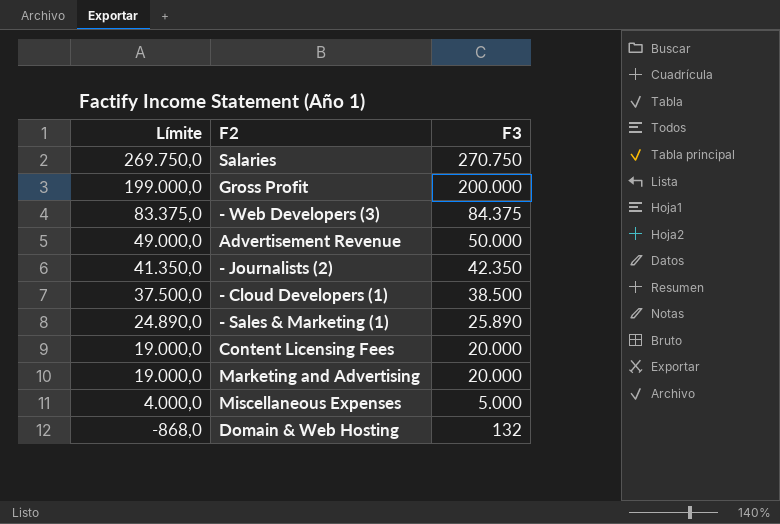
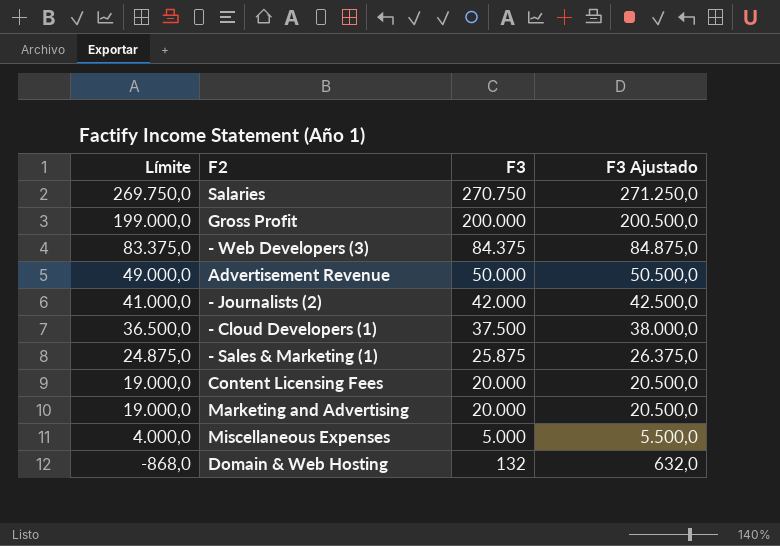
column F3 Ajustado | formula: none -> [F3] + 500
- Journalists (2) | Límite: 41.350,0 -> 41.000,0
- Journalists (2) | F3: 42.350 -> 42.000
- Cloud Developers (1) | Límite: 37.500,0 -> 36.500,0
- Cloud Developers (1) | F3: 38.500 -> 37.500
- Sales & Marketing (1) | Límite: 24.890,0 -> 24.875,0
- Sales & Marketing (1) | F3: 25.890 -> 25.875

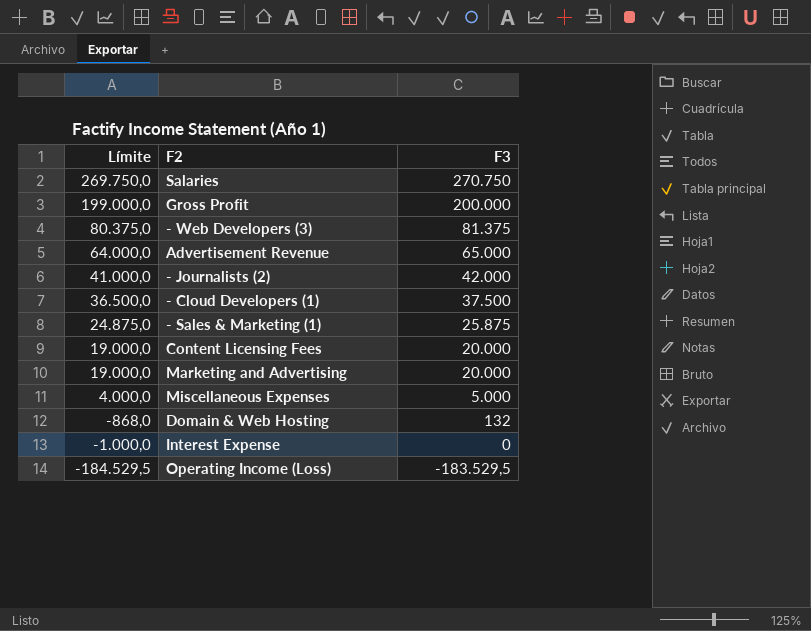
column F3 Ajustado | formula: [F3] + 500 -> none
- Web Developers (3) | Límite: 83.375,0 -> 80.375,0
- Web Developers (3) | F3: 84.375 -> 81.375
Advertisement Revenue | Límite: 49.000,0 -> 64.000,0
Advertisement Revenue | F3: 50.000 -> 65.000
row Interest Expense: none -> -1.000,0 | 0
row Operating Income (Loss): none -> -184.529,5 | -183.529,5

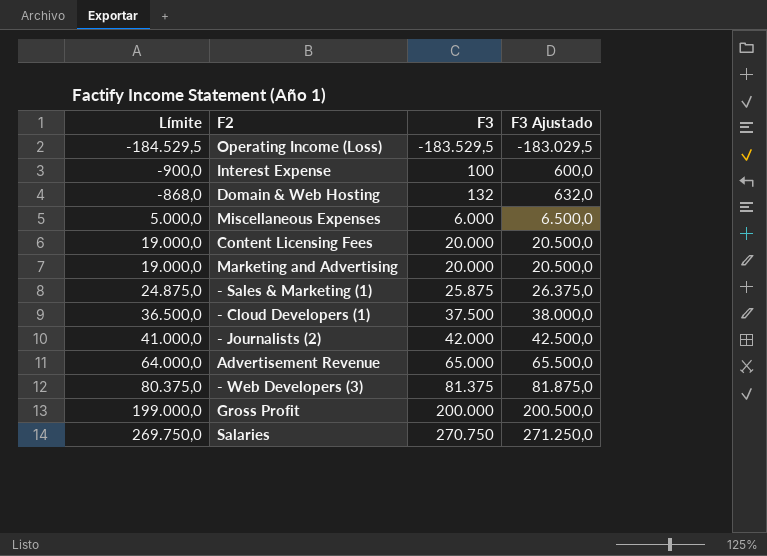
row order: Límite descending -> Límite ascending
column F3 Ajustado | formula: none -> [F3] + 500
Interest Expense | Límite: -1.000,0 -> -900,0
Interest Expense | F3: 0 -> 100
Miscellaneous Expenses | Límite: 4.000,0 -> 5.000,0
Miscellaneous Expenses | F3: 5.000 -> 6.000

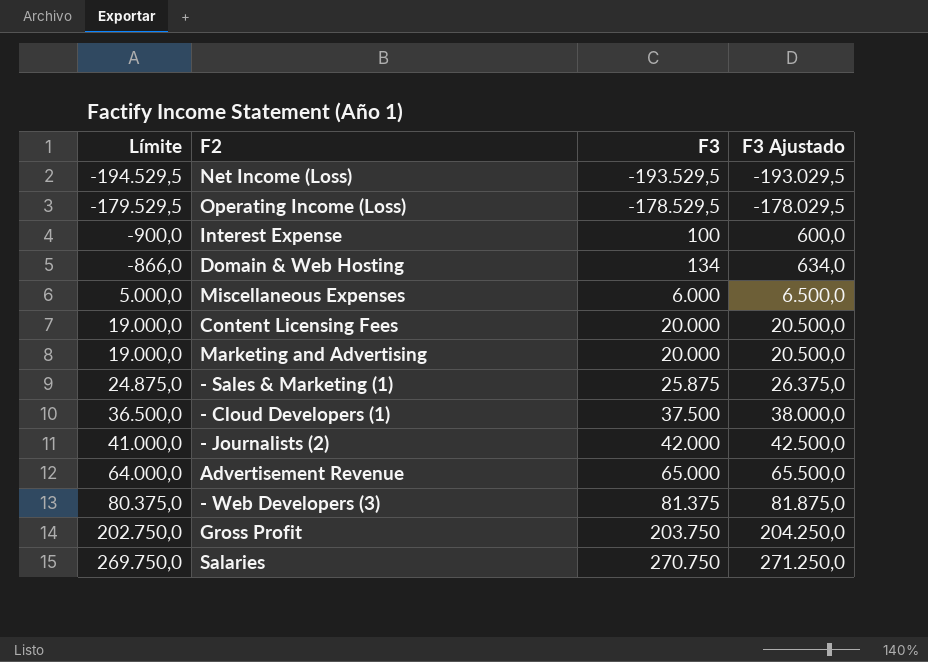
row Net Income (Loss): none -> -194.529,5 | -193.529,5 | -193.029,5
Operating Income (Loss) | Límite: -184.529,5 -> -179.529,5
Operating Income (Loss) | F3: -183.529,5 -> -178.529,5
Operating Income (Loss) | F3 Ajustado: -183.029,5 -> -178.029,5
Domain & Web Hosting | Límite: -868,0 -> -866,0
Domain & Web Hosting | F3: 132 -> 134
Domain & Web Hosting | F3 Ajustado: 632,0 -> 634,0
Gross Profit | Límite: 199.000,0 -> 202.750,0
Gross Profit | F3: 200.000 -> 203.750
Gross Profit | F3 Ajustado: 200.500,0 -> 204.250,0

